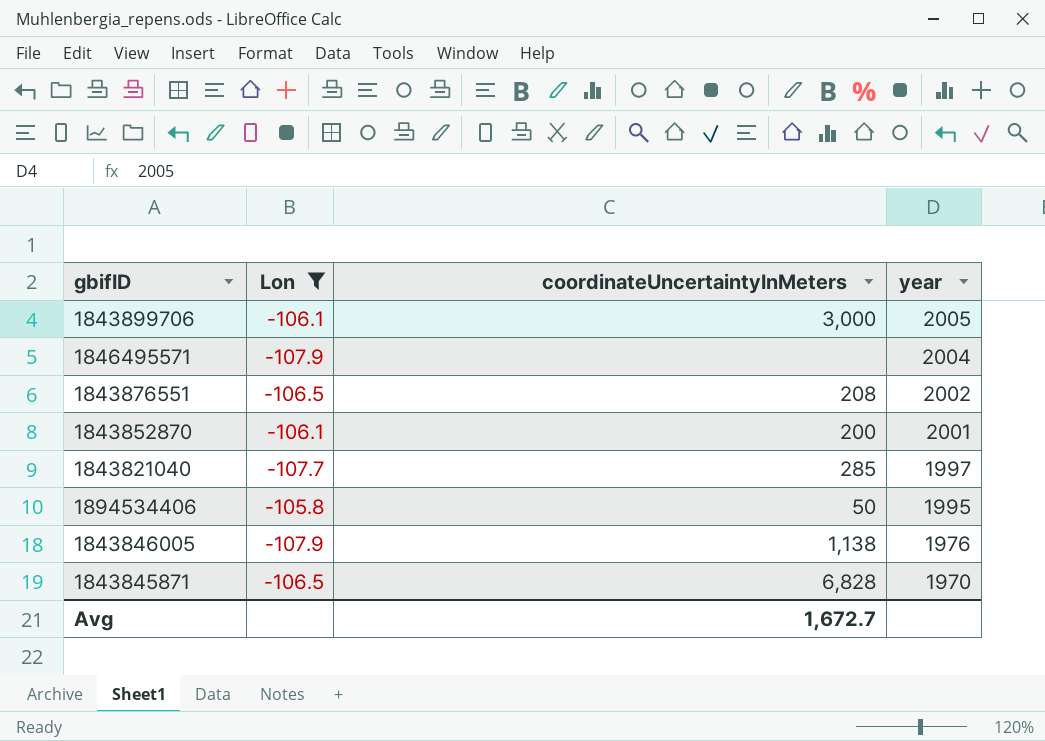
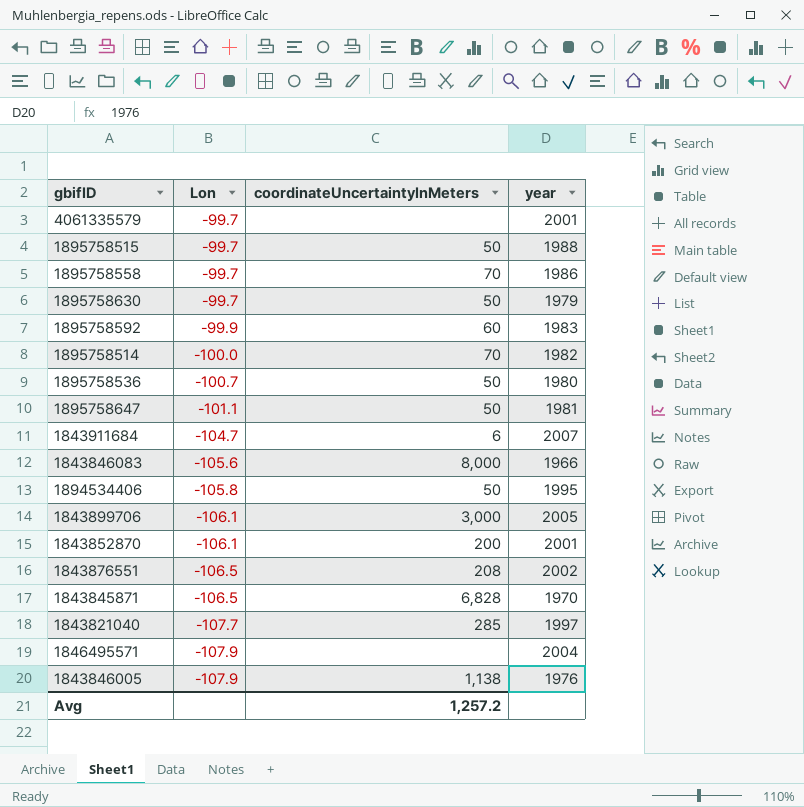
filter: Lon <= -105.8 -> none
row order: year descending -> Lon descending
Avg | coordinateUncertaintyInMeters: 1,672.7 -> 1,257.2

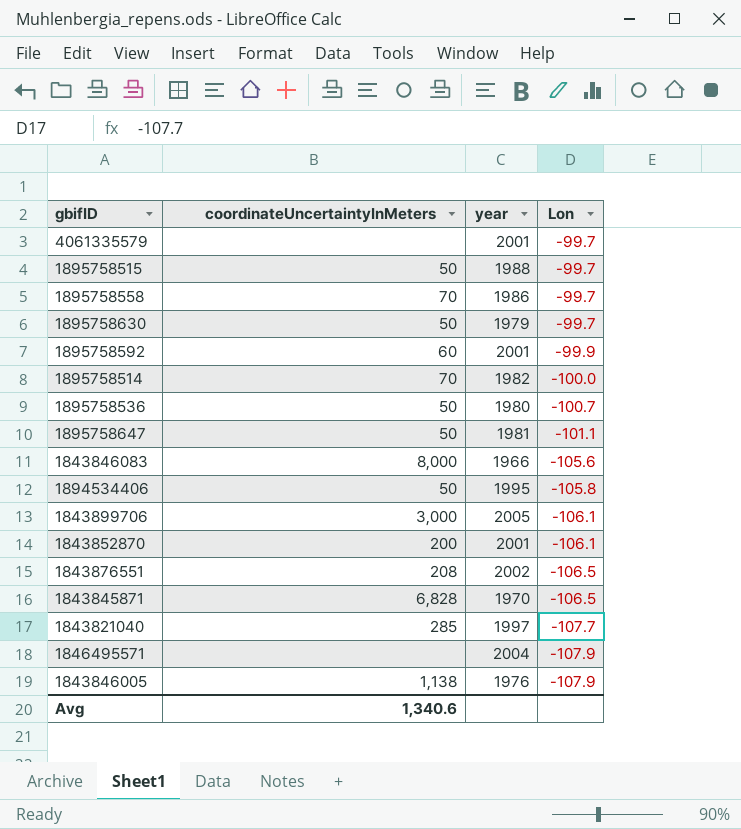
column Lon | position: 2 -> 4
row 1843911684: -104.7 | 6 | 2007 -> none
1895758592 | year: 1983 -> 2001
Avg | coordinateUncertaintyInMeters: 1,257.2 -> 1,340.6

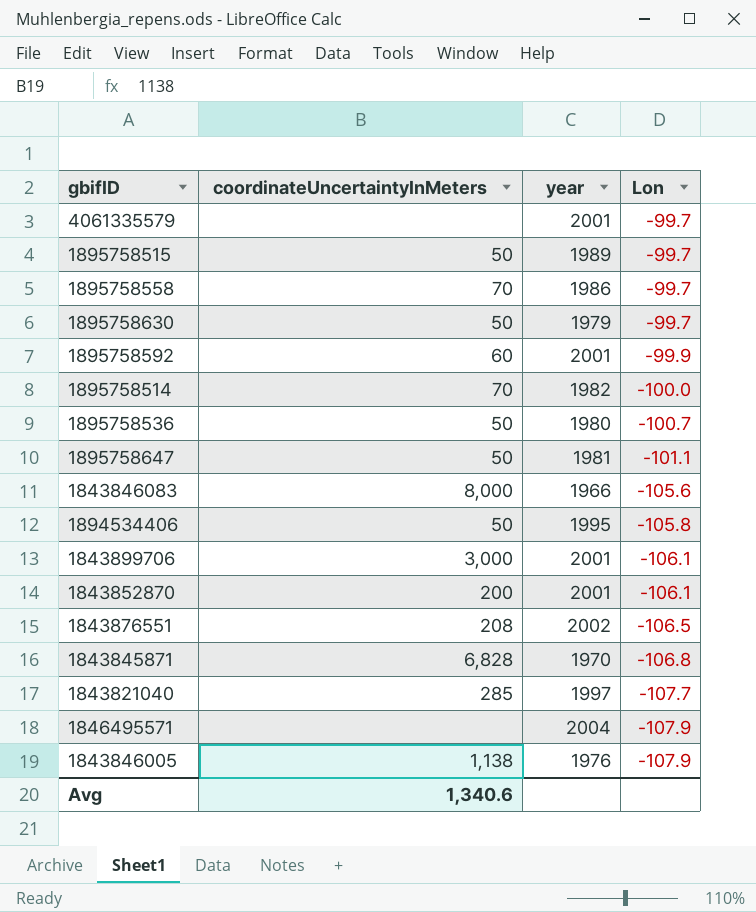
1895758515 | year: 1988 -> 1989
1843899706 | year: 2005 -> 2001
1843845871 | Lon: -106.5 -> -106.8

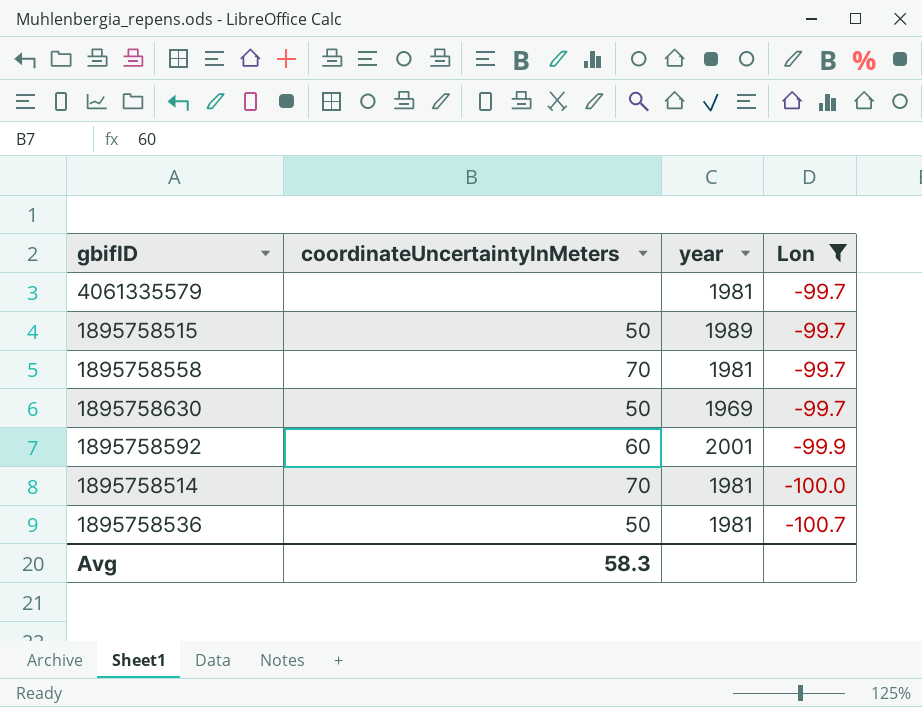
filter: none -> Lon >= -100.7
4061335579 | year: 2001 -> 1981
1895758558 | year: 1986 -> 1981
1895758630 | year: 1979 -> 1969
1895758514 | year: 1982 -> 1981
1895758536 | year: 1980 -> 1981
Avg | coordinateUncertaintyInMeters: 1,340.6 -> 58.3

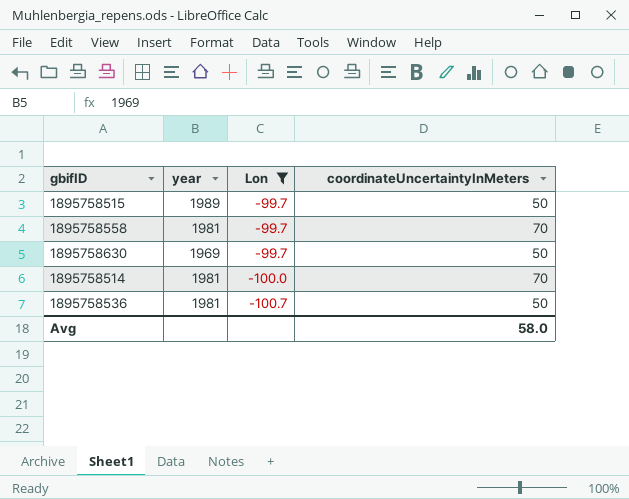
column coordinateUncertaintyInMeters | position: 2 -> 4
row 4061335579: none | 1981 | -99.7 -> none
row 1895758592: 60 | 2001 | -99.9 -> none
Avg | coordinateUncertaintyInMeters: 58.3 -> 58.0

